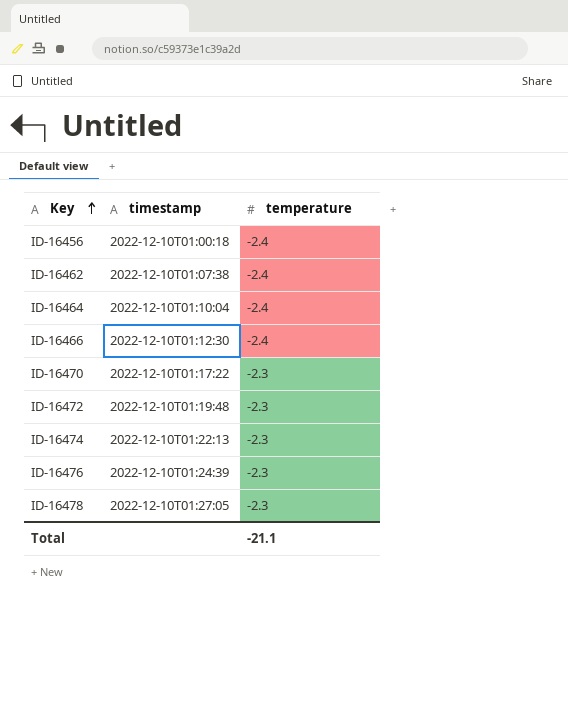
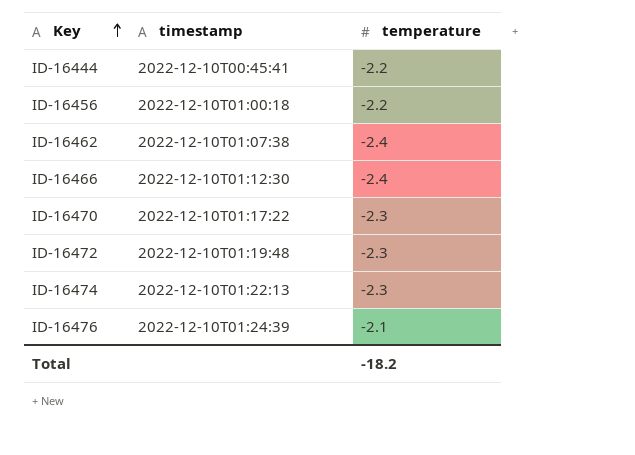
row ID-16464: 2022-12-10T01:10:04 | -2.4 -> none
row ID-16478: 2022-12-10T01:27:05 | -2.3 -> none
row ID-16444: none -> 2022-12-10T00:45:41 | -2.2
ID-16456 | temperature: -2.4 -> -2.2
ID-16476 | temperature: -2.3 -> -2.1
Total | temperature: -21.1 -> -18.2

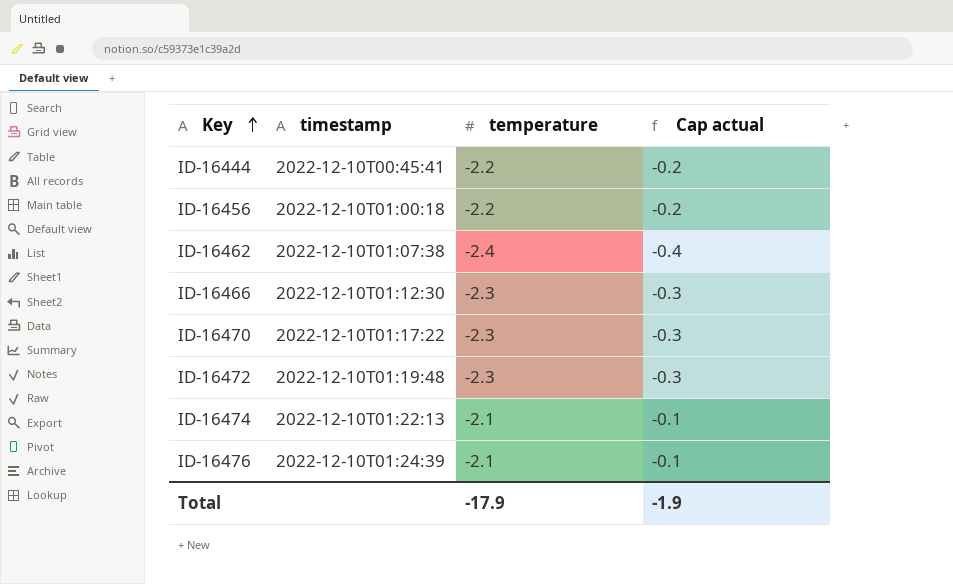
column Cap actual | formula: none -> [temperature] + 2
ID-16466 | temperature: -2.4 -> -2.3
ID-16474 | temperature: -2.3 -> -2.1
Total | temperature: -18.2 -> -17.9

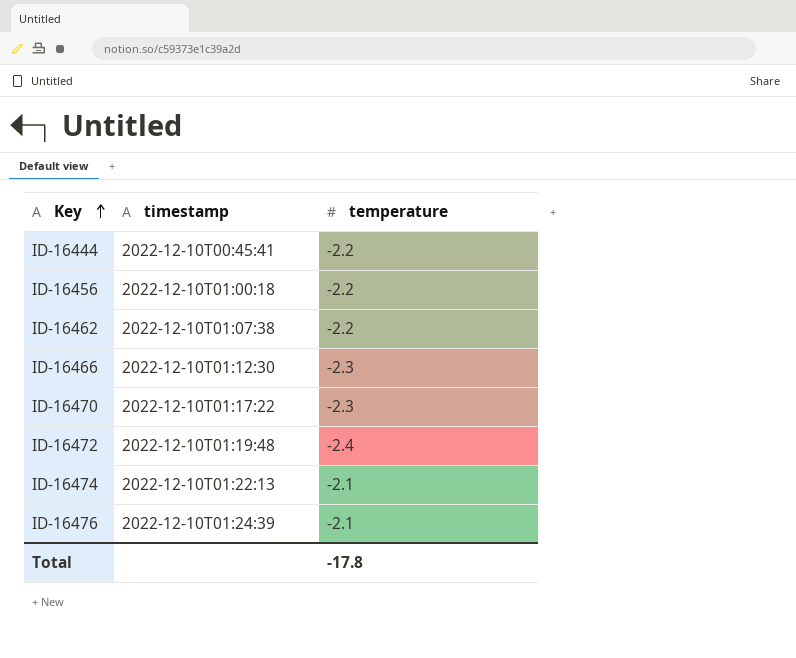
column Cap actual | formula: [temperature] + 2 -> none
ID-16462 | temperature: -2.4 -> -2.2
ID-16472 | temperature: -2.3 -> -2.4
Total | temperature: -17.9 -> -17.8

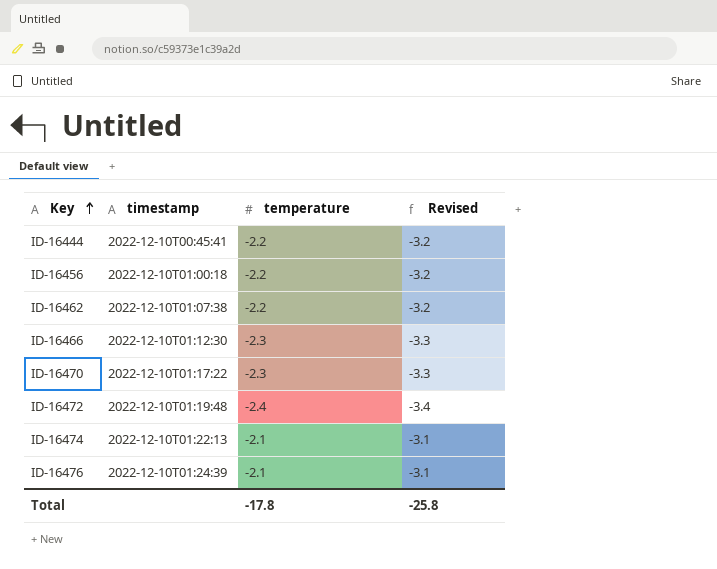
column Revised | formula: none -> [temperature] - 1

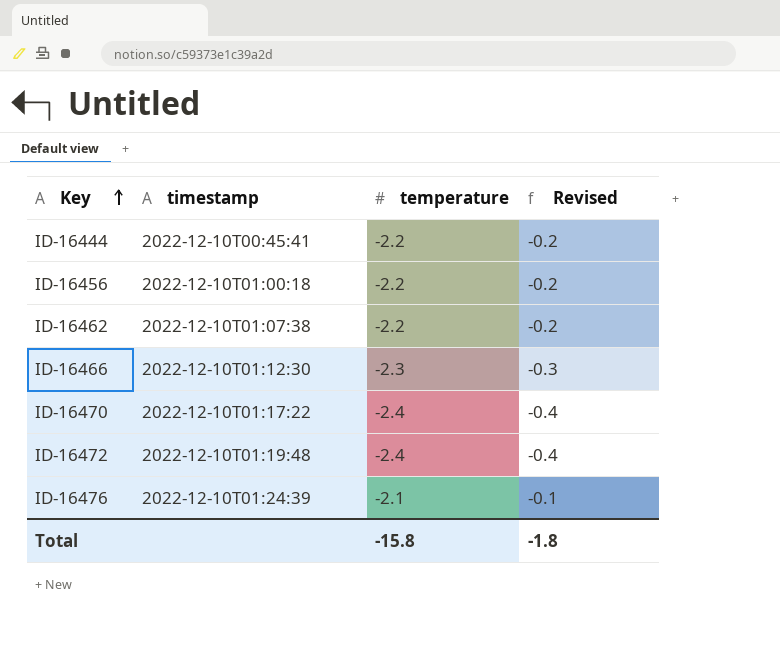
column Revised | formula: [temperature] - 1 -> [temperature] + 2
row ID-16474: 2022-12-10T01:22:13 | -2.1 | -3.1 -> none
ID-16470 | temperature: -2.3 -> -2.4
Total | temperature: -17.8 -> -15.8
Total | Revised: -25.8 -> -1.8

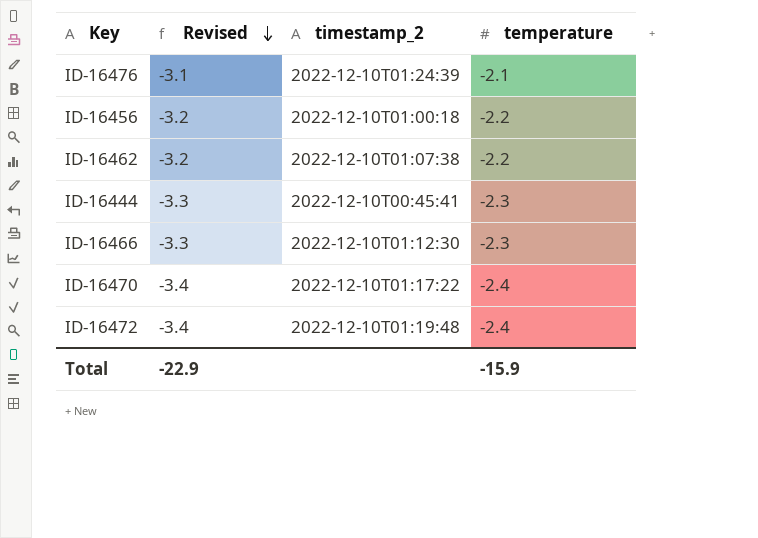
row order: Key ascending -> Revised descending
column Revised | formula: [temperature] + 2 -> [temperature] - 1
column Revised | position: 4 -> 2
column name: timestamp -> timestamp_2
ID-16444 | temperature: -2.2 -> -2.3
Total | Revised: -1.8 -> -22.9
Total | temperature: -15.8 -> -15.9

